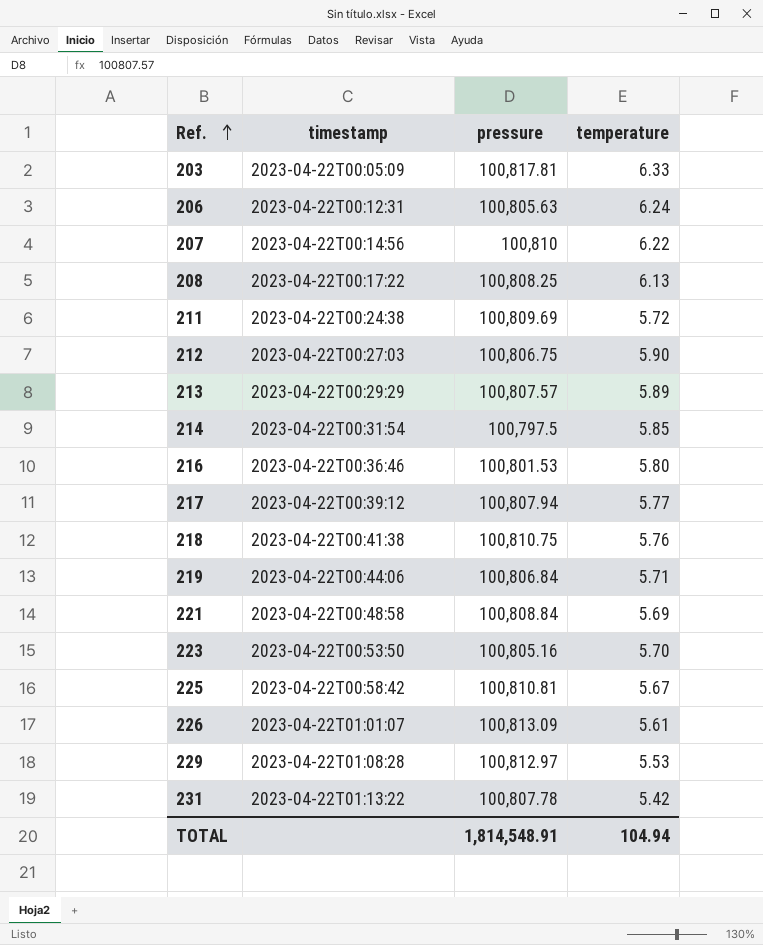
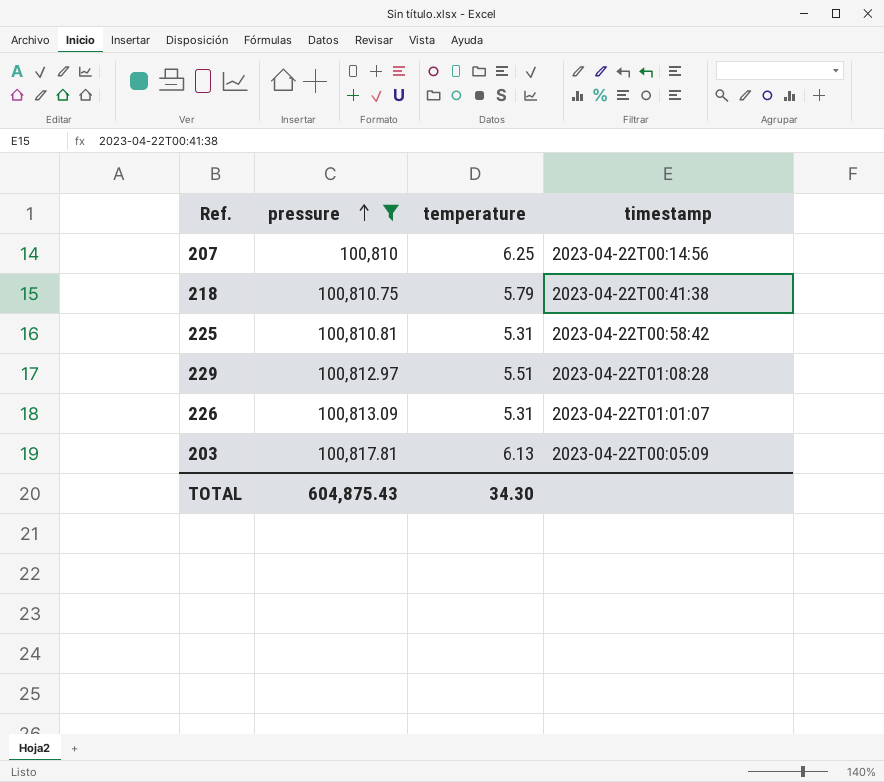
filter: none -> pressure >= 100,810
row order: Ref. ascending -> pressure ascending
column timestamp | position: 2 -> 4
207 | temperature: 6.22 -> 6.25
218 | temperature: 5.76 -> 5.79
225 | temperature: 5.67 -> 5.31
229 | temperature: 5.53 -> 5.51
226 | temperature: 5.61 -> 5.31
203 | temperature: 6.33 -> 6.13
TOTAL | pressure: 1,814,548.91 -> 604,875.43
TOTAL | temperature: 104.94 -> 34.30

